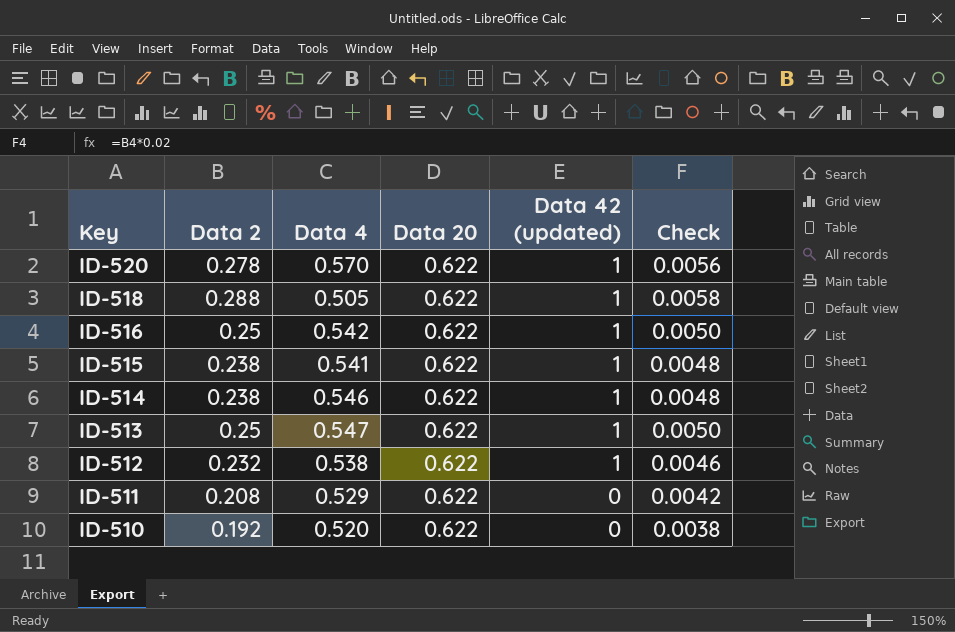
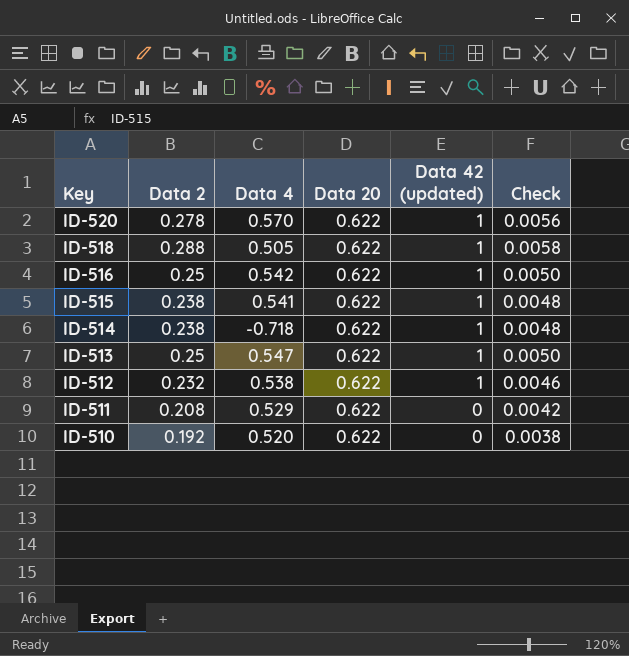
ID-514 | Data 4: 0.546 -> -0.718

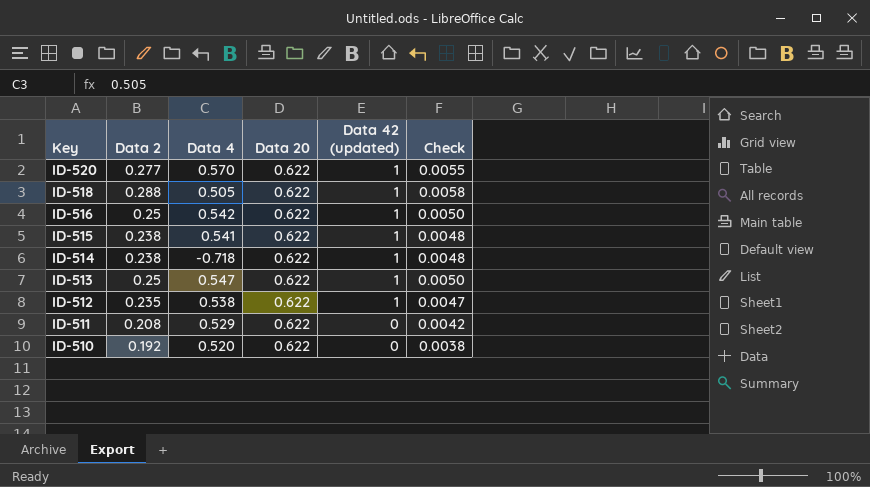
ID-520 | Data 2: 0.278 -> 0.277
ID-520 | Check: 0.0056 -> 0.0055
ID-512 | Data 2: 0.232 -> 0.235
ID-512 | Check: 0.0046 -> 0.0047

